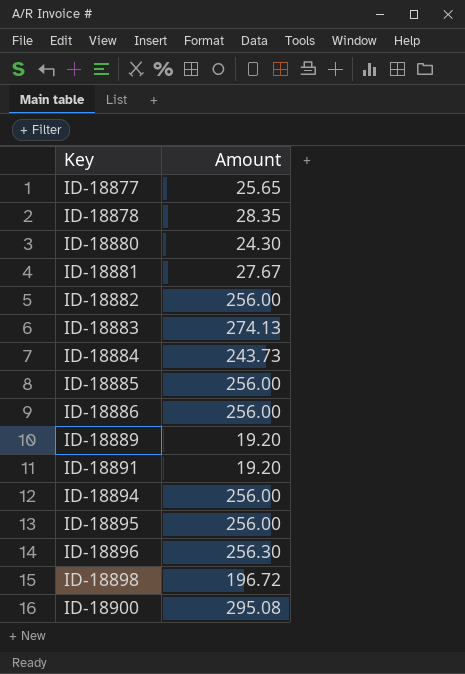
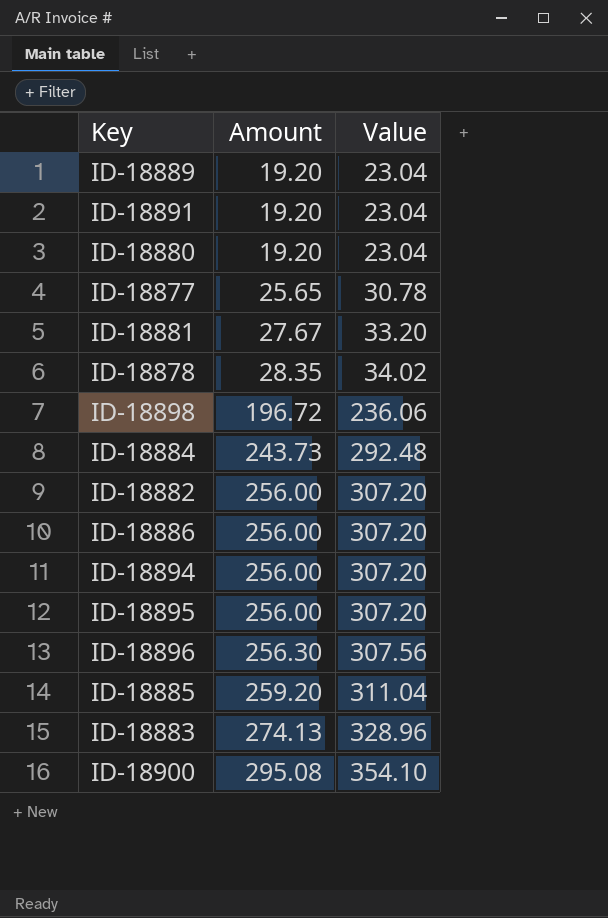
row order: Key ascending -> Amount ascending
column Value | formula: none -> [Amount] * 1.2
ID-18880 | Amount: 24.30 -> 19.20
ID-18885 | Amount: 256.00 -> 259.20

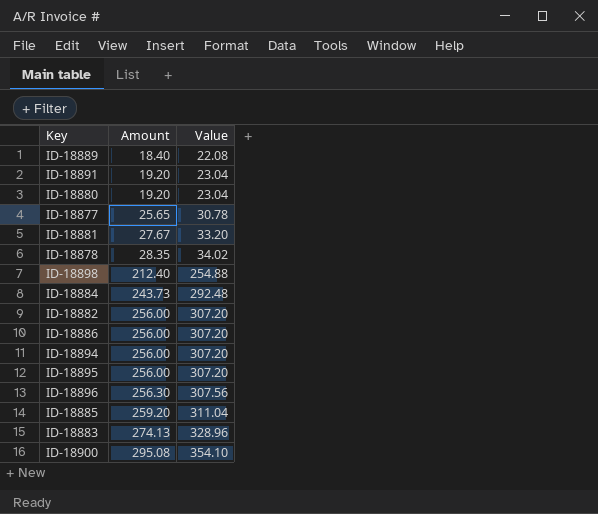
ID-18889 | Amount: 19.20 -> 18.40
ID-18889 | Value: 23.04 -> 22.08
ID-18898 | Amount: 196.72 -> 212.40
ID-18898 | Value: 236.06 -> 254.88

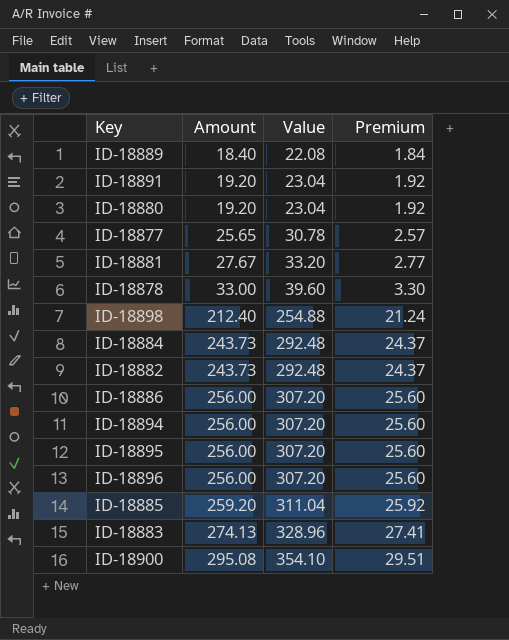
column Premium | formula: none -> [Amount] * 0.1
ID-18878 | Amount: 28.35 -> 33.00
ID-18878 | Value: 34.02 -> 39.60
ID-18882 | Amount: 256.00 -> 243.73
ID-18882 | Value: 307.20 -> 292.48
ID-18896 | Amount: 256.30 -> 256.00
ID-18896 | Value: 307.56 -> 307.20

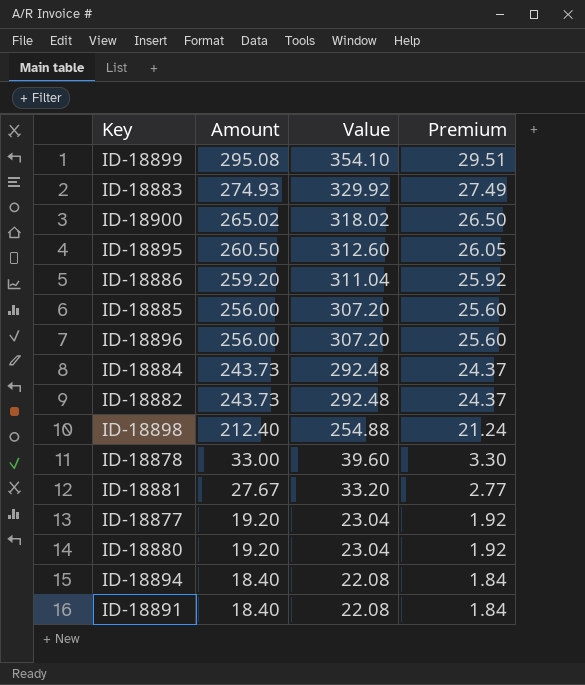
row order: Amount ascending -> Amount descending
row ID-18889: 18.40 | 22.08 | 1.84 -> none
row ID-18899: none -> 295.08 | 354.10 | 29.51
ID-18883 | Amount: 274.13 -> 274.93
ID-18883 | Value: 328.96 -> 329.92
ID-18883 | Premium: 27.41 -> 27.49
ID-18900 | Amount: 295.08 -> 265.02
ID-18900 | Value: 354.10 -> 318.02
ID-18900 | Premium: 29.51 -> 26.50
ID-18895 | Amount: 256.00 -> 260.50
ID-18895 | Value: 307.20 -> 312.60
ID-18895 | Premium: 25.60 -> 26.05
ID-18886 | Amount: 256.00 -> 259.20
ID-18886 | Value: 307.20 -> 311.04
ID-18886 | Premium: 25.60 -> 25.92
ID-18885 | Amount: 259.20 -> 256.00
ID-18885 | Value: 311.04 -> 307.20
ID-18885 | Premium: 25.92 -> 25.60
ID-18877 | Amount: 25.65 -> 19.20
ID-18877 | Value: 30.78 -> 23.04
ID-18877 | Premium: 2.57 -> 1.92
ID-18894 | Amount: 256.00 -> 18.40
ID-18894 | Value: 307.20 -> 22.08
ID-18894 | Premium: 25.60 -> 1.84
ID-18891 | Amount: 19.20 -> 18.40
ID-18891 | Value: 23.04 -> 22.08
ID-18891 | Premium: 1.92 -> 1.84

